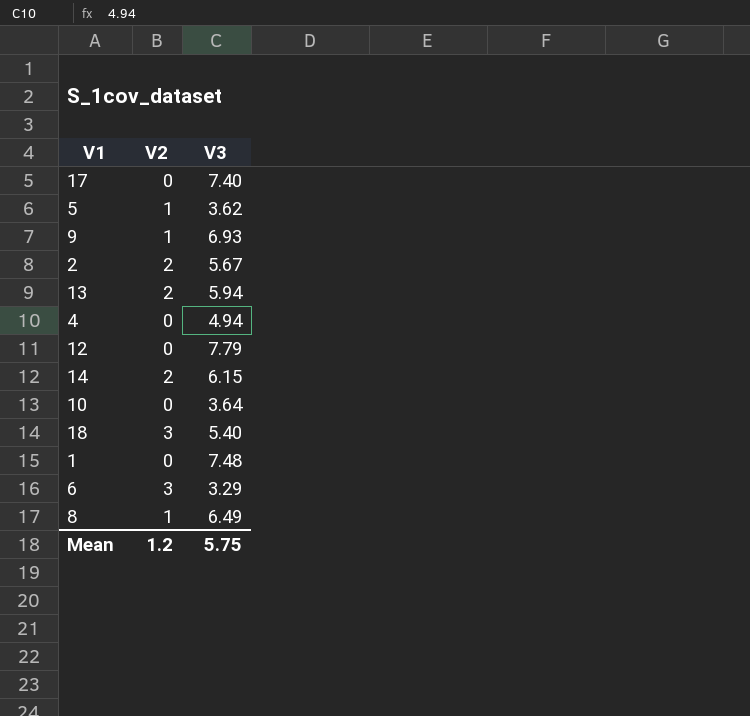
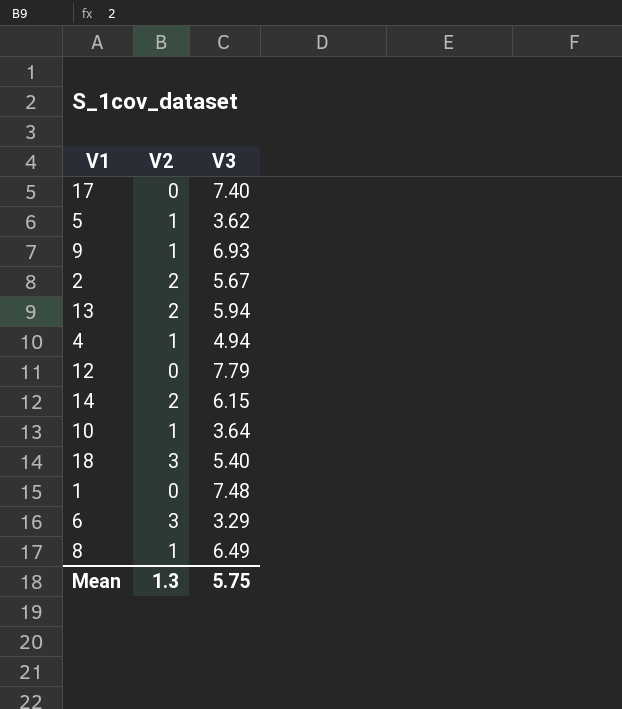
4 | V2: 0 -> 1
10 | V2: 0 -> 1
Mean | V2: 1.2 -> 1.3

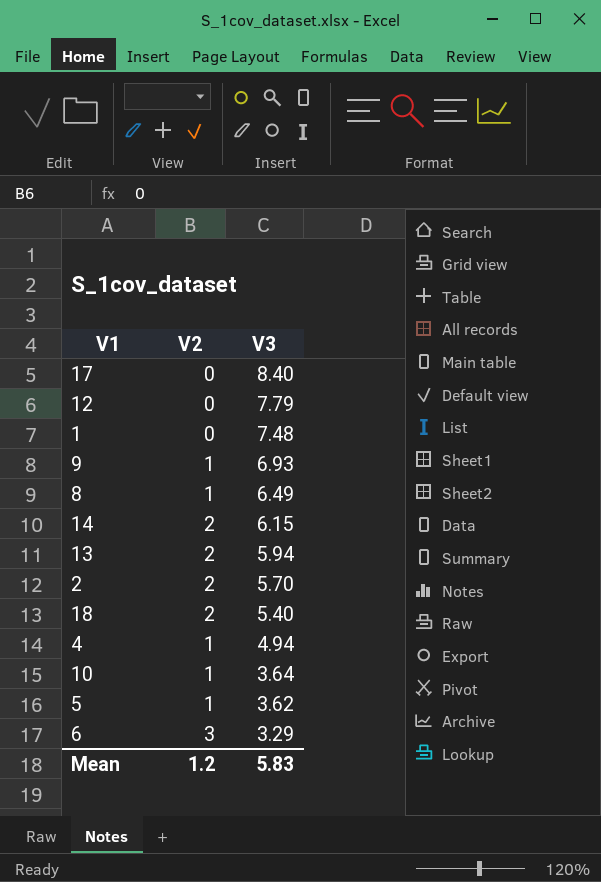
row order: none -> V3 descending
17 | V3: 7.40 -> 8.40
2 | V3: 5.67 -> 5.70
18 | V2: 3 -> 2
Mean | V2: 1.3 -> 1.2
Mean | V3: 5.75 -> 5.83

